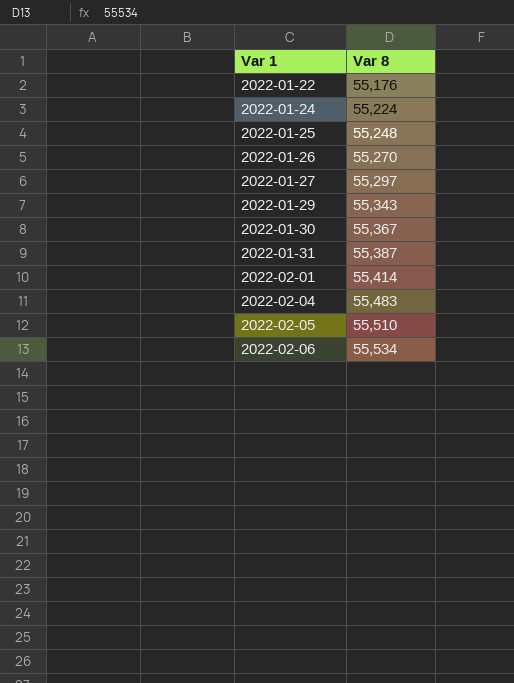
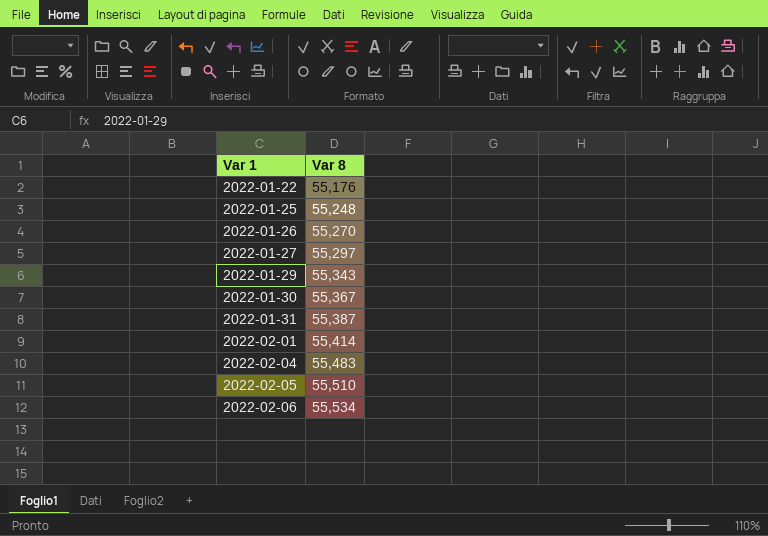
row 2022-01-24: 55,224 -> none

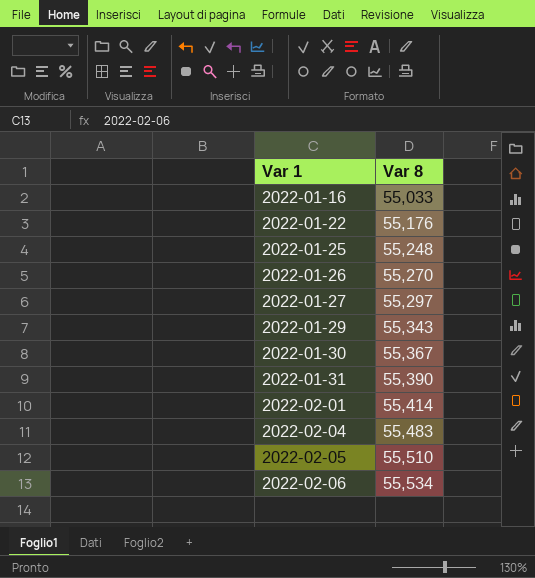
row 2022-01-16: none -> 55,033
2022-01-31 | Var 8: 55,387 -> 55,390

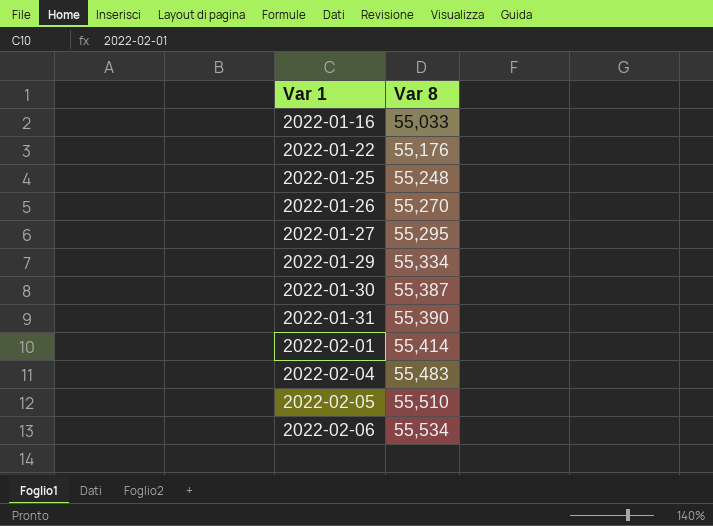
2022-01-27 | Var 8: 55,297 -> 55,295
2022-01-29 | Var 8: 55,343 -> 55,334
2022-01-30 | Var 8: 55,367 -> 55,387

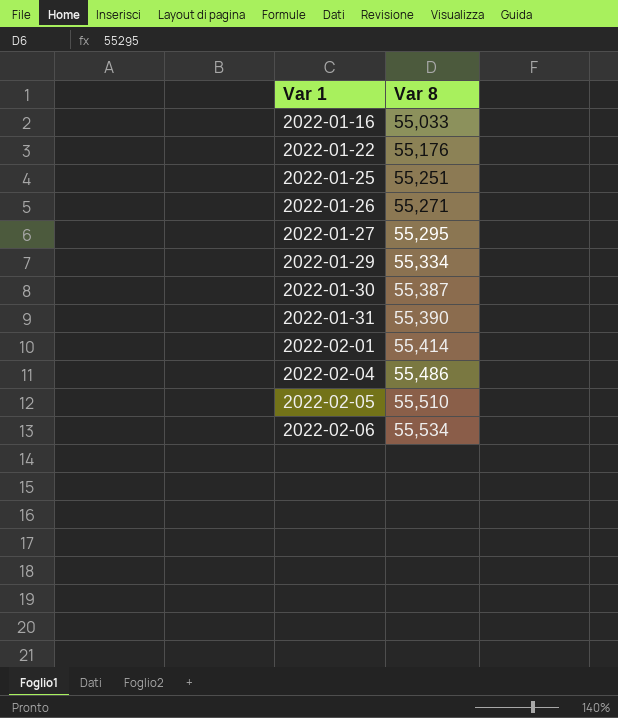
2022-01-25 | Var 8: 55,248 -> 55,251
2022-01-26 | Var 8: 55,270 -> 55,271
2022-02-04 | Var 8: 55,483 -> 55,486

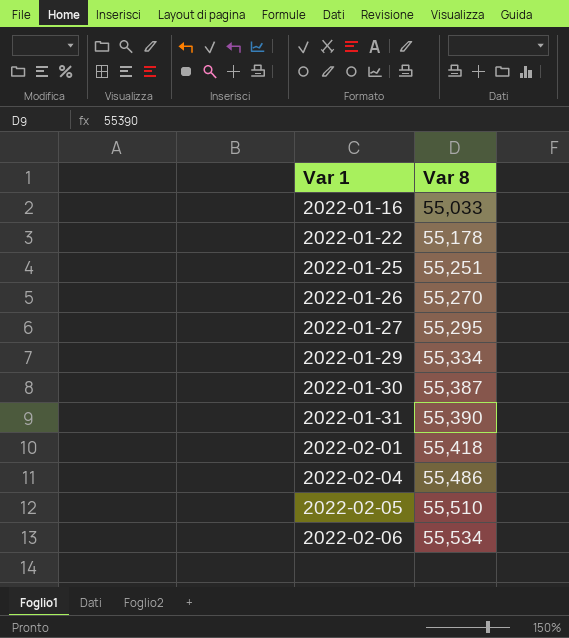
2022-01-22 | Var 8: 55,176 -> 55,178
2022-01-26 | Var 8: 55,271 -> 55,270
2022-02-01 | Var 8: 55,414 -> 55,418

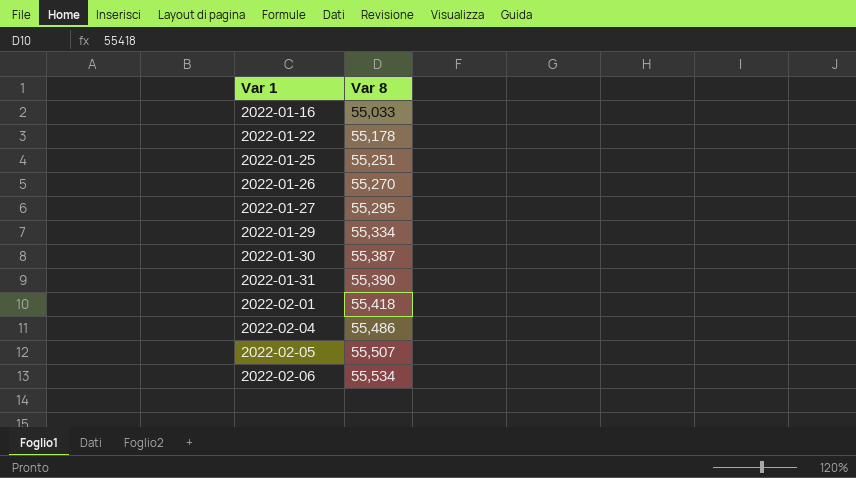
2022-02-05 | Var 8: 55,510 -> 55,507

